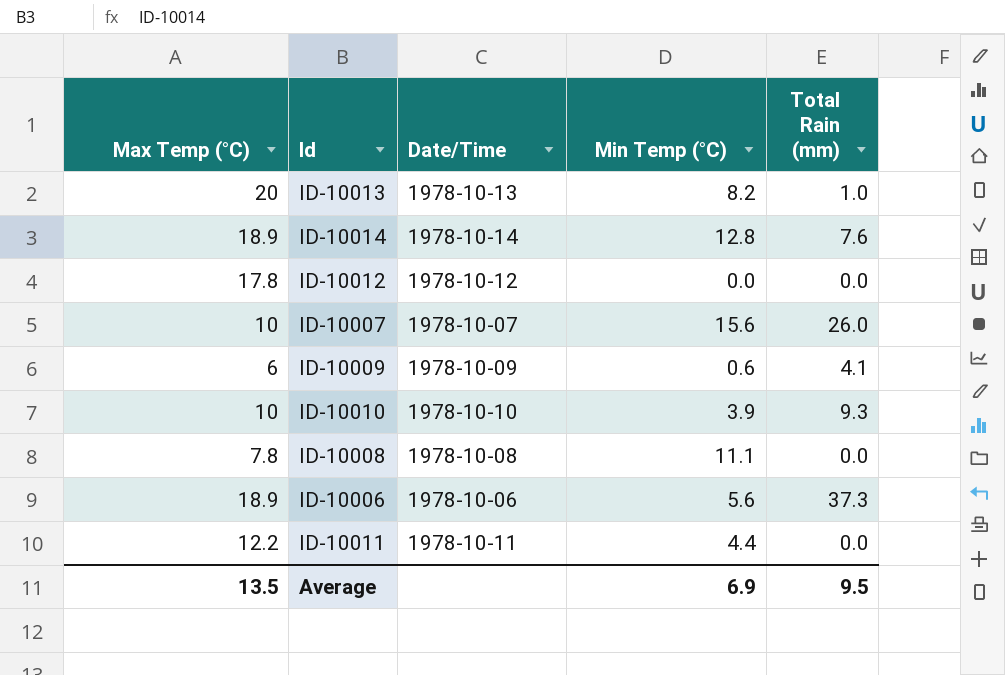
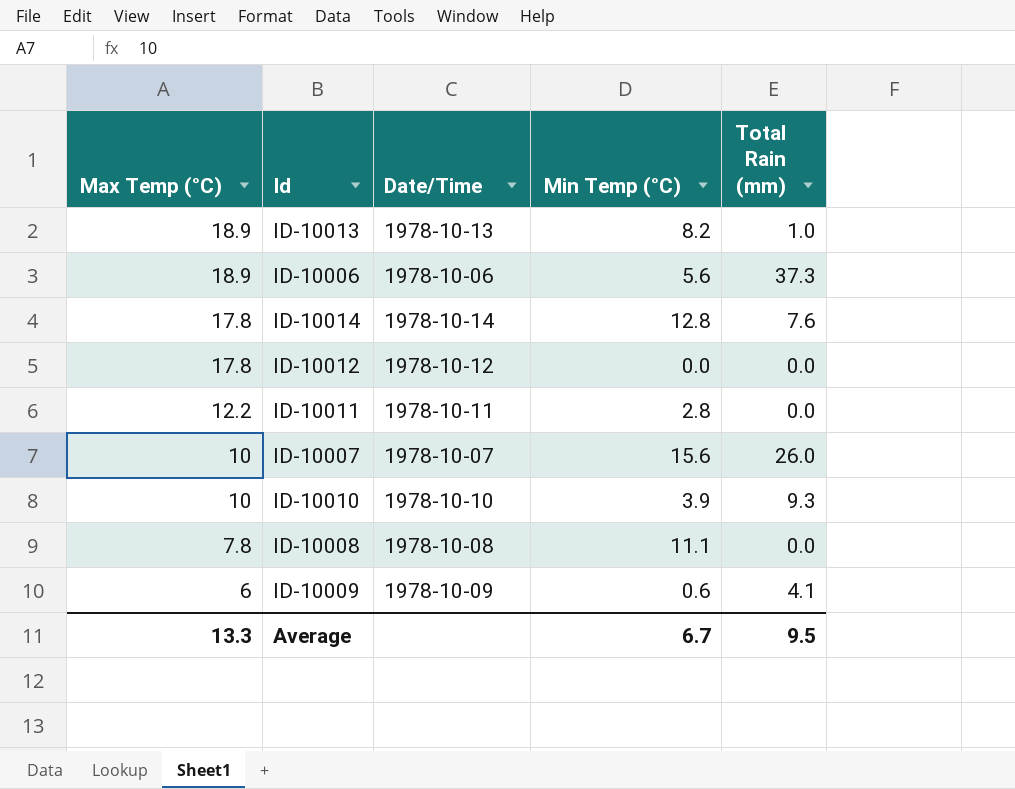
row order: none -> Max Temp (°C) descending
ID-10013 | Max Temp (°C): 20 -> 18.9
ID-10014 | Max Temp (°C): 18.9 -> 17.8
ID-10011 | Min Temp (°C): 4.4 -> 2.8
Average | Max Temp (°C): 13.5 -> 13.3
Average | Min Temp (°C): 6.9 -> 6.7

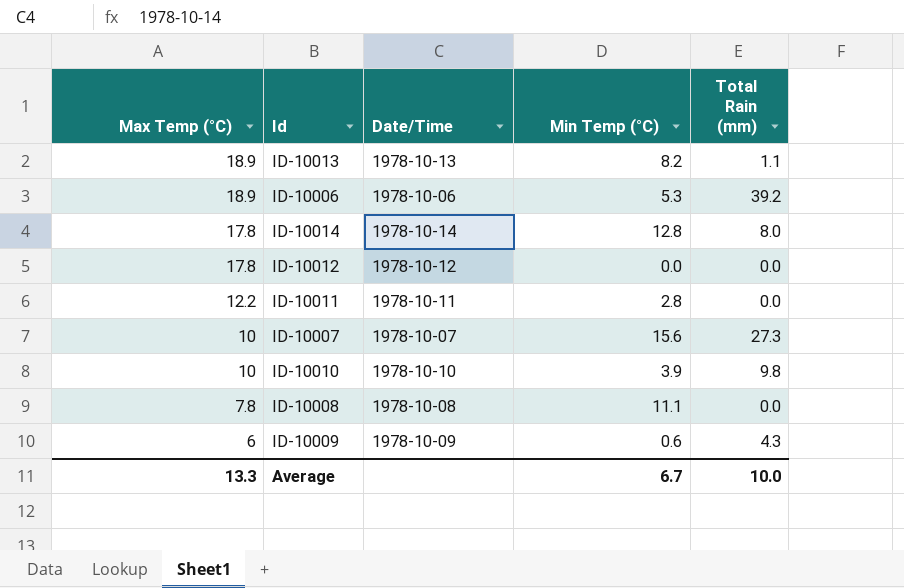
ID-10013 | Total Rain (mm): 1.0 -> 1.1
ID-10006 | Min Temp (°C): 5.6 -> 5.3
ID-10006 | Total Rain (mm): 37.3 -> 39.2
ID-10014 | Total Rain (mm): 7.6 -> 8.0
ID-10007 | Total Rain (mm): 26.0 -> 27.3
ID-10010 | Total Rain (mm): 9.3 -> 9.8
ID-10009 | Total Rain (mm): 4.1 -> 4.3
Average | Total Rain (mm): 9.5 -> 10.0

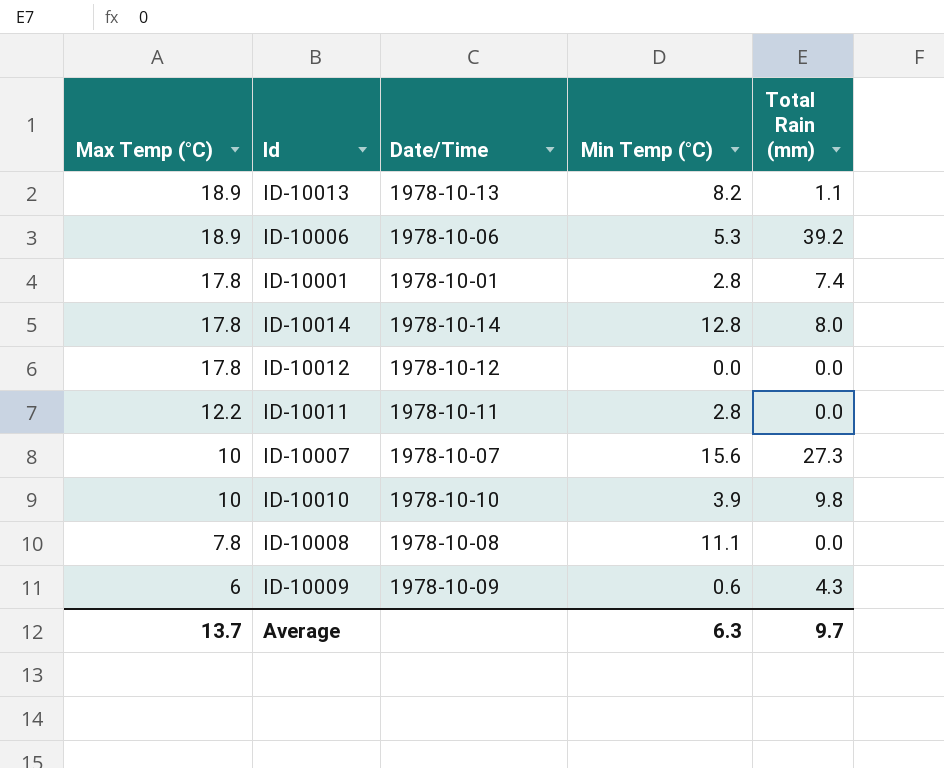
row ID-10001: none -> 17.8 | 1978-10-01 | 2.8 | 7.4
Average | Max Temp (°C): 13.3 -> 13.7
Average | Min Temp (°C): 6.7 -> 6.3
Average | Total Rain (mm): 10.0 -> 9.7

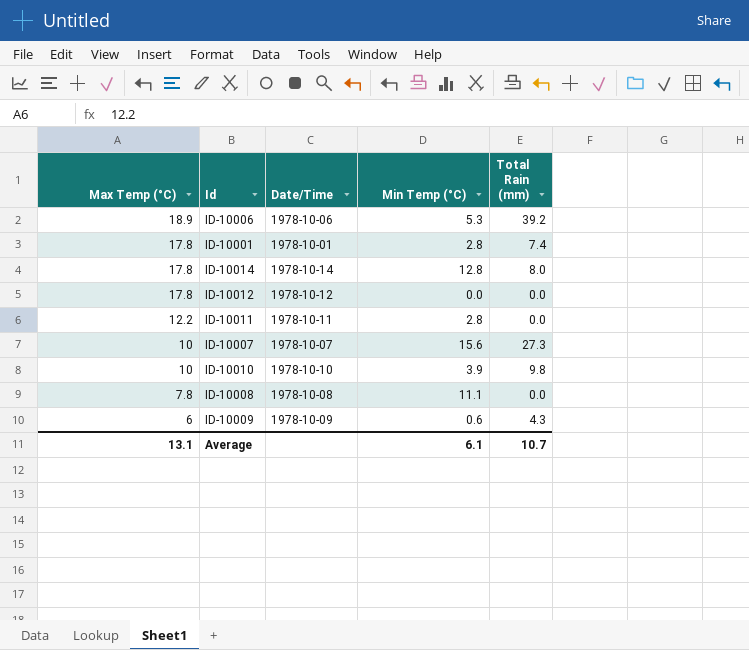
row ID-10013: 18.9 | 1978-10-13 | 8.2 | 1.1 -> none
Average | Max Temp (°C): 13.7 -> 13.1
Average | Min Temp (°C): 6.3 -> 6.1
Average | Total Rain (mm): 9.7 -> 10.7

